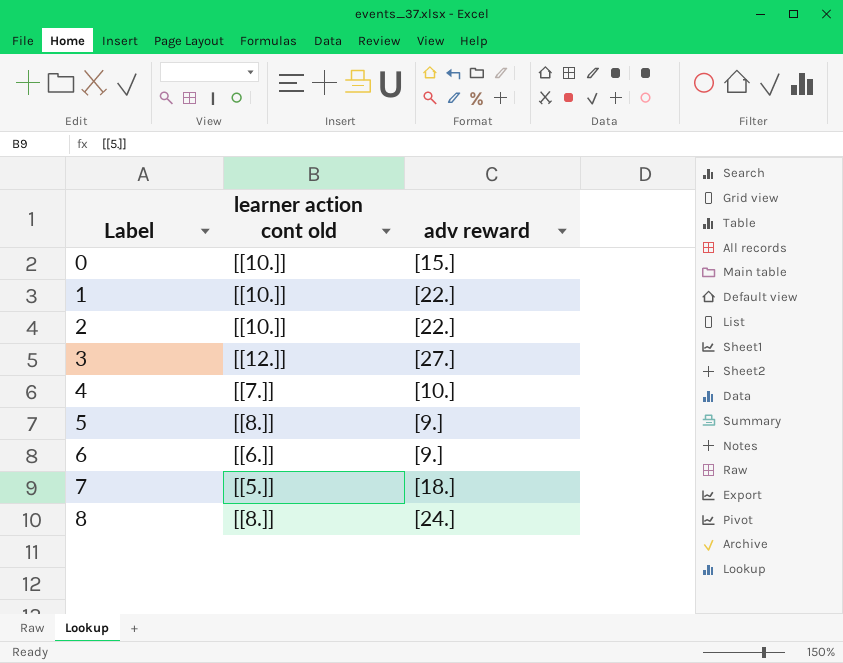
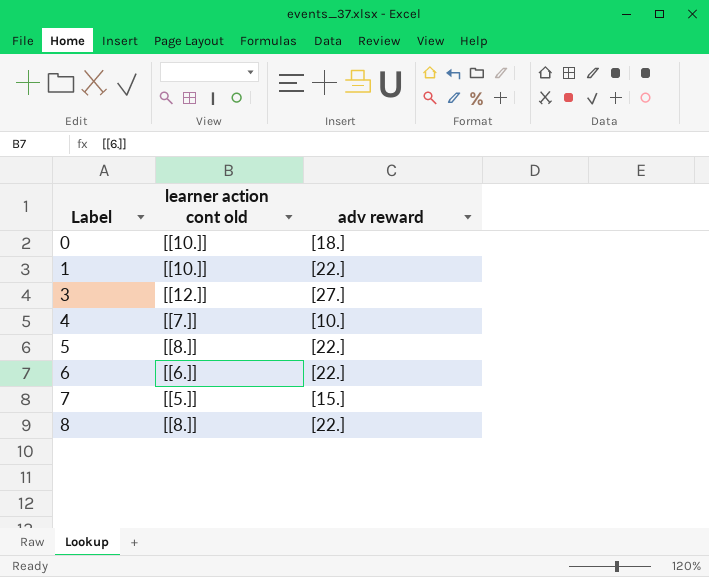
row 2: [[10.]] | [22.] -> none
0 | adv reward: [15.] -> [18.]
5 | adv reward: [9.] -> [22.]
6 | adv reward: [9.] -> [22.]
7 | adv reward: [18.] -> [15.]
8 | adv reward: [24.] -> [22.]

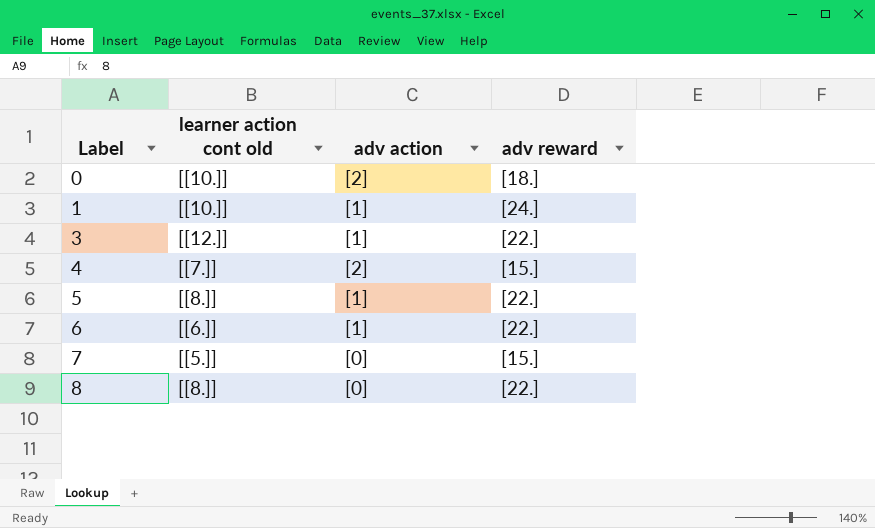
column adv action | position: none -> 3
1 | adv reward: [22.] -> [24.]
3 | adv reward: [27.] -> [22.]
4 | adv reward: [10.] -> [15.]

